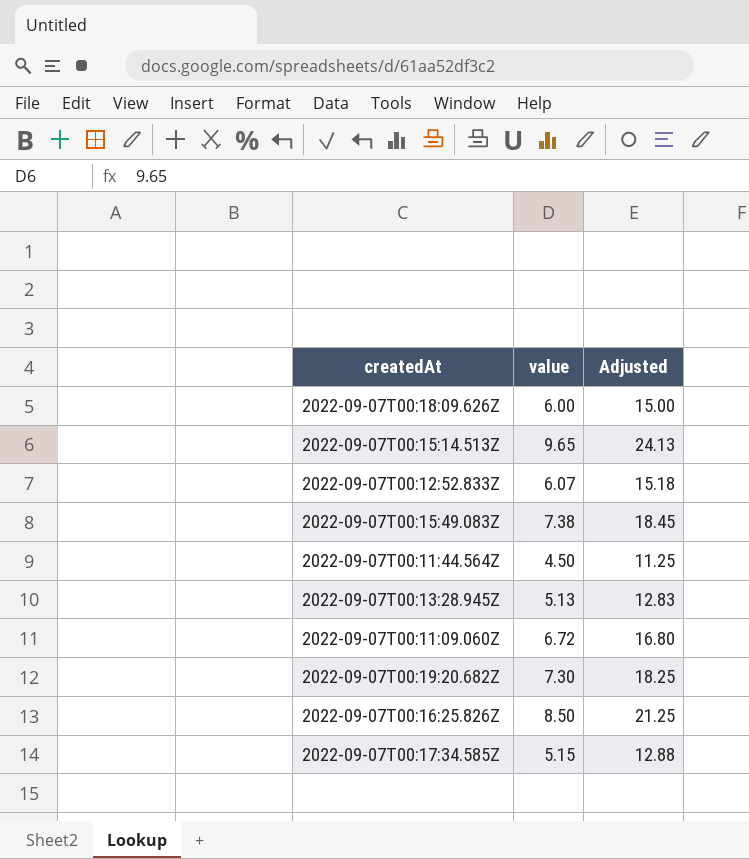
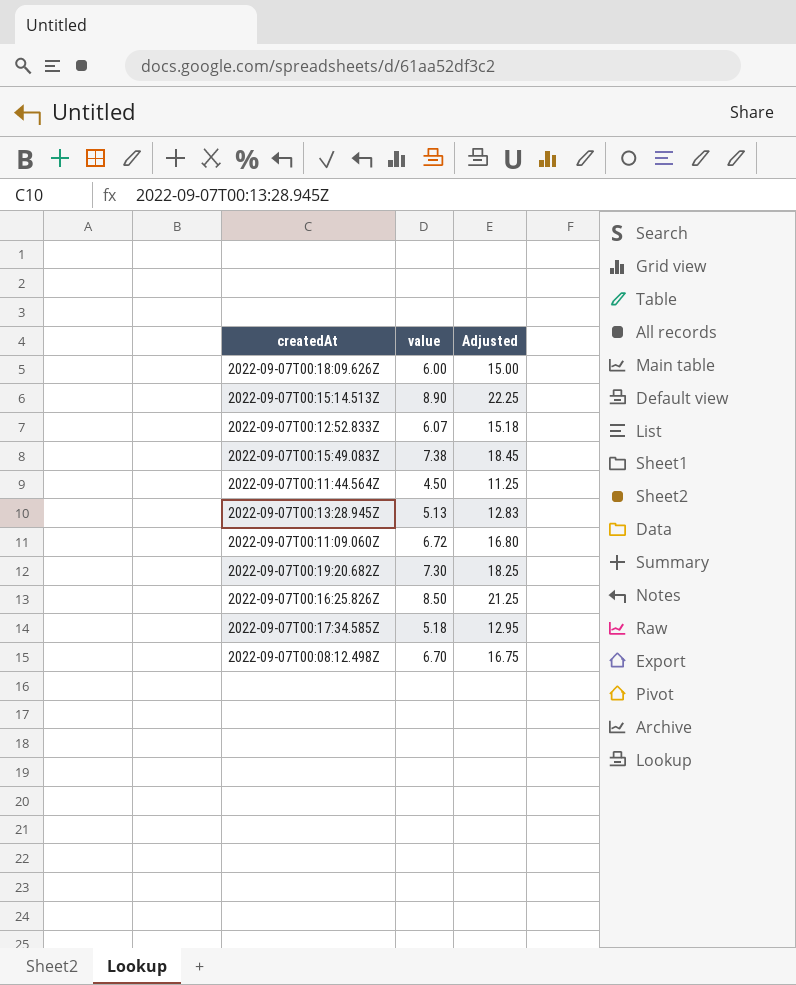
2022-09-07T00:15:14.513Z | value: 9.65 -> 8.90
2022-09-07T00:15:14.513Z | Adjusted: 24.13 -> 22.25
2022-09-07T00:17:34.585Z | value: 5.15 -> 5.18
2022-09-07T00:17:34.585Z | Adjusted: 12.88 -> 12.95
row 2022-09-07T00:08:12.498Z: none -> 6.70 | 16.75

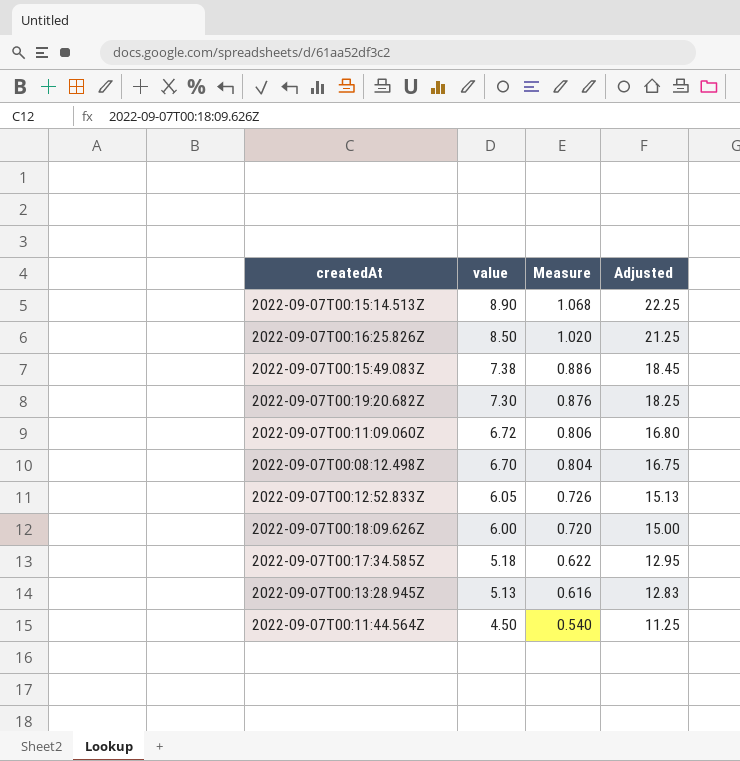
row order: none -> value descending
column Measure | formula: none -> [value] * 0.12
2022-09-07T00:12:52.833Z | value: 6.07 -> 6.05
2022-09-07T00:12:52.833Z | Adjusted: 15.18 -> 15.13

